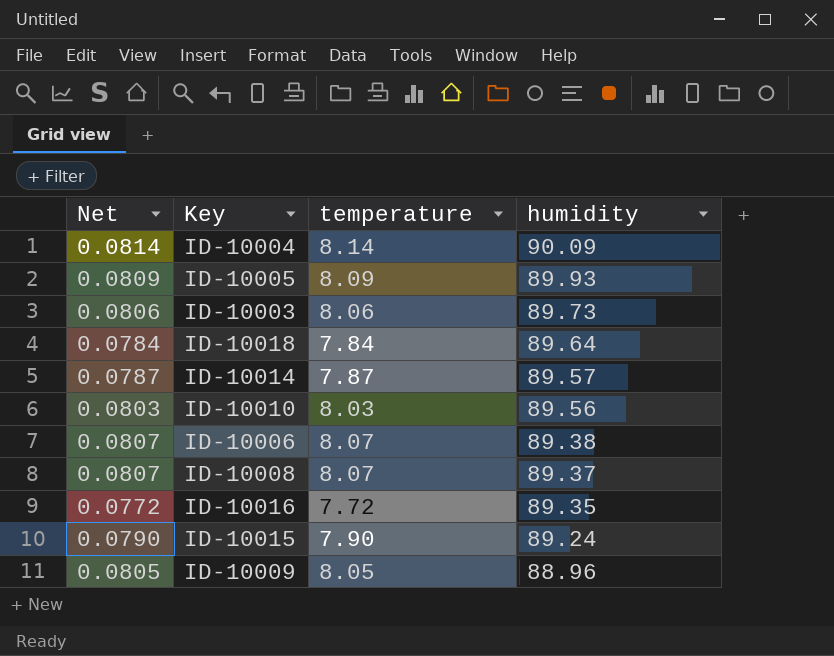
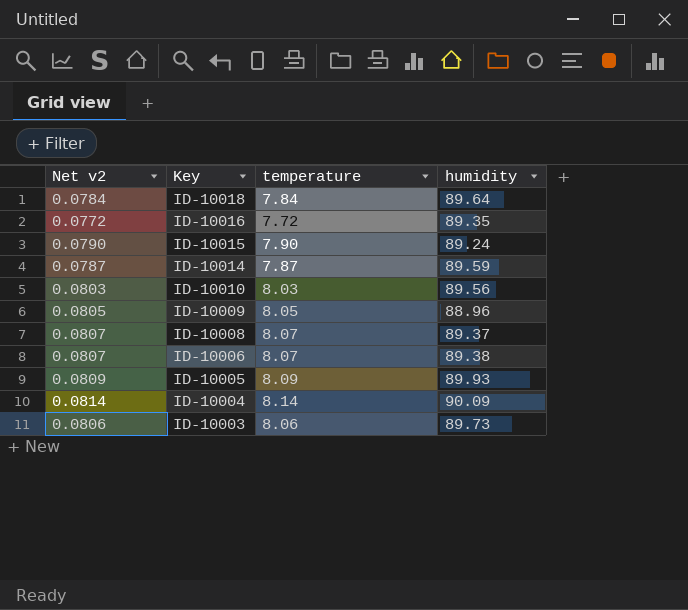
row order: humidity descending -> Key descending
column name: Net -> Net v2
ID-10014 | humidity: 89.57 -> 89.59

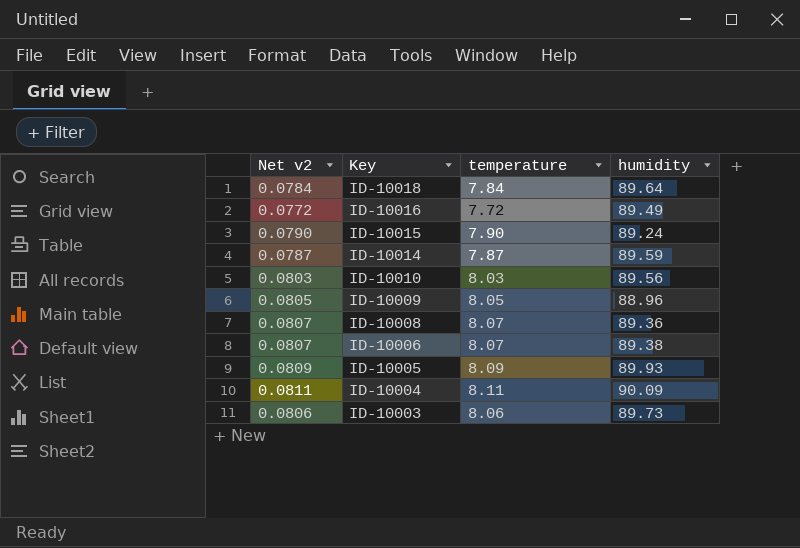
ID-10016 | humidity: 89.35 -> 89.49
ID-10008 | humidity: 89.37 -> 89.36
ID-10004 | Net v2: 0.0814 -> 0.0811
ID-10004 | temperature: 8.14 -> 8.11

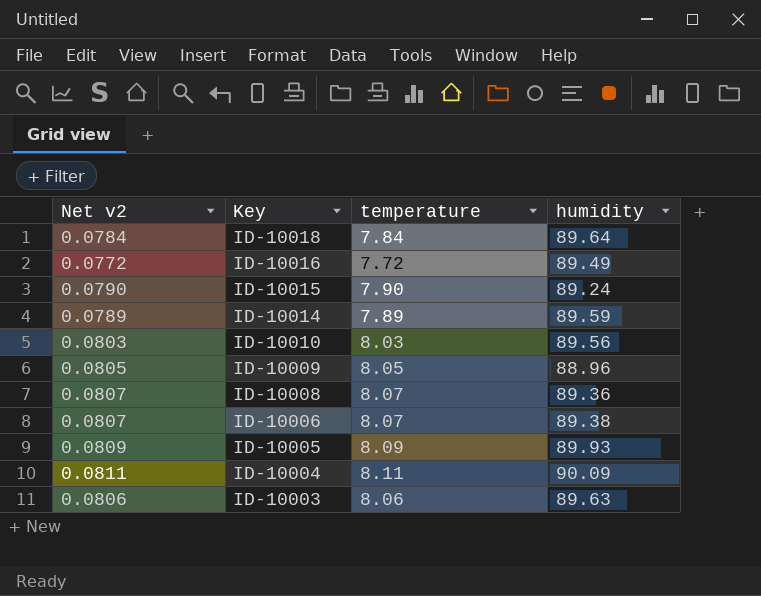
ID-10014 | Net v2: 0.0787 -> 0.0789
ID-10014 | temperature: 7.87 -> 7.89
ID-10003 | humidity: 89.73 -> 89.63

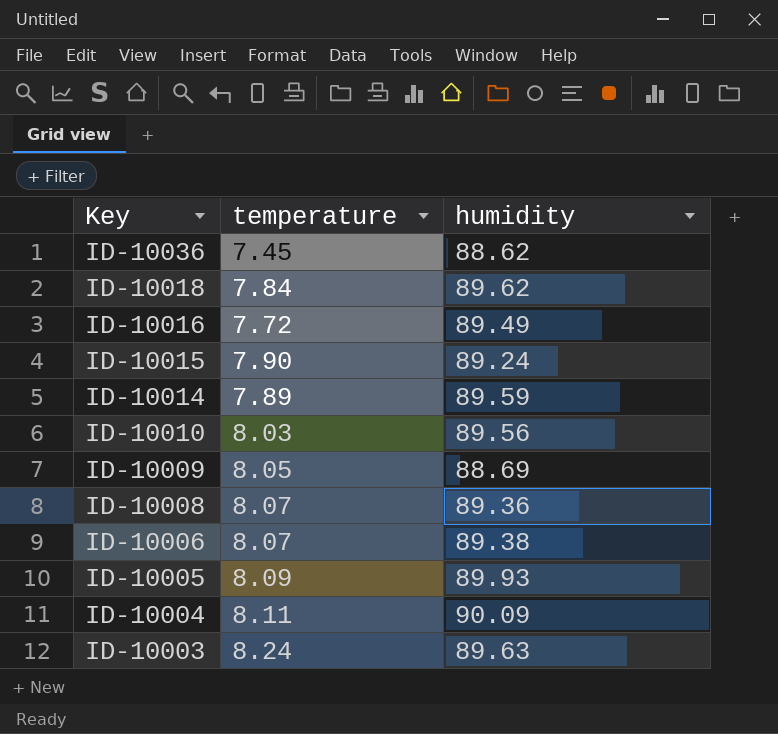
column Net v2 | formula: [temperature] * 0.01 -> none
row ID-10036: none -> 7.45 | 88.62
ID-10018 | humidity: 89.64 -> 89.62
ID-10009 | humidity: 88.96 -> 88.69
ID-10003 | temperature: 8.06 -> 8.24

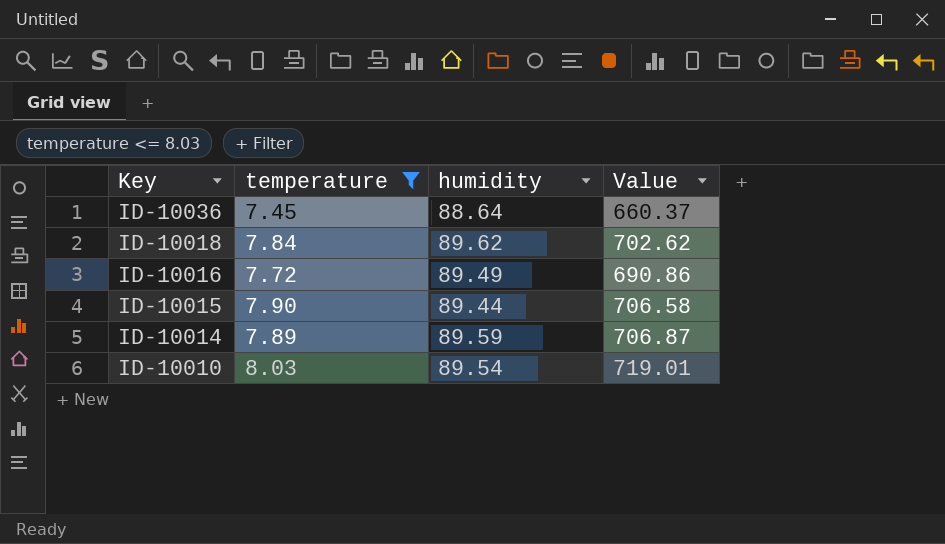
filter: none -> temperature <= 8.03
column Value | formula: none -> [temperature] * [humidity]
ID-10036 | humidity: 88.62 -> 88.64
ID-10015 | humidity: 89.24 -> 89.44
ID-10010 | humidity: 89.56 -> 89.54

